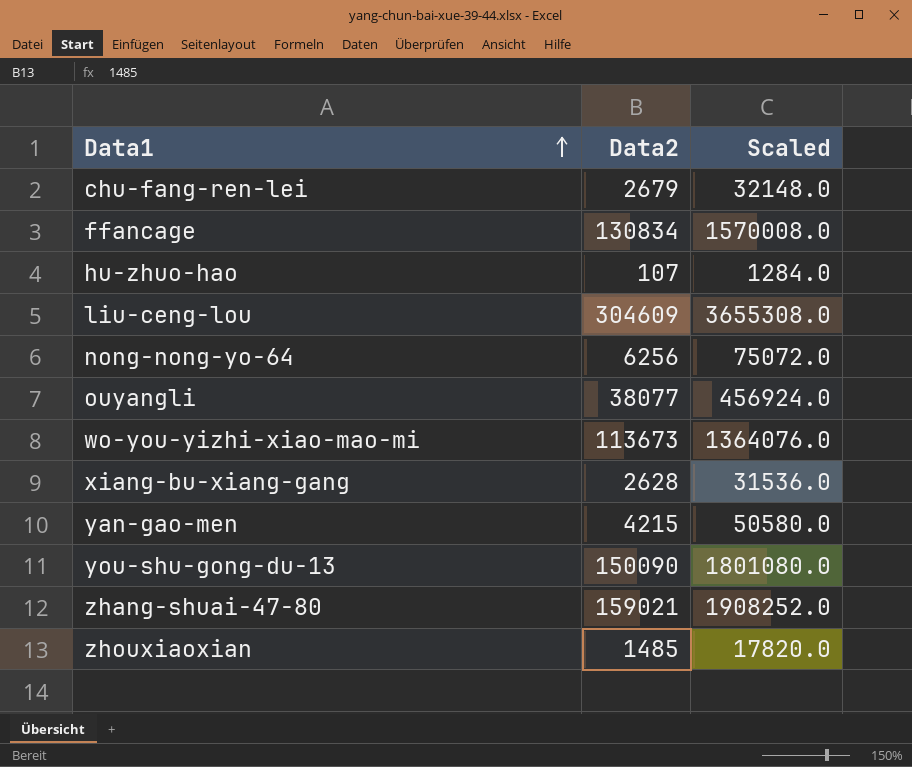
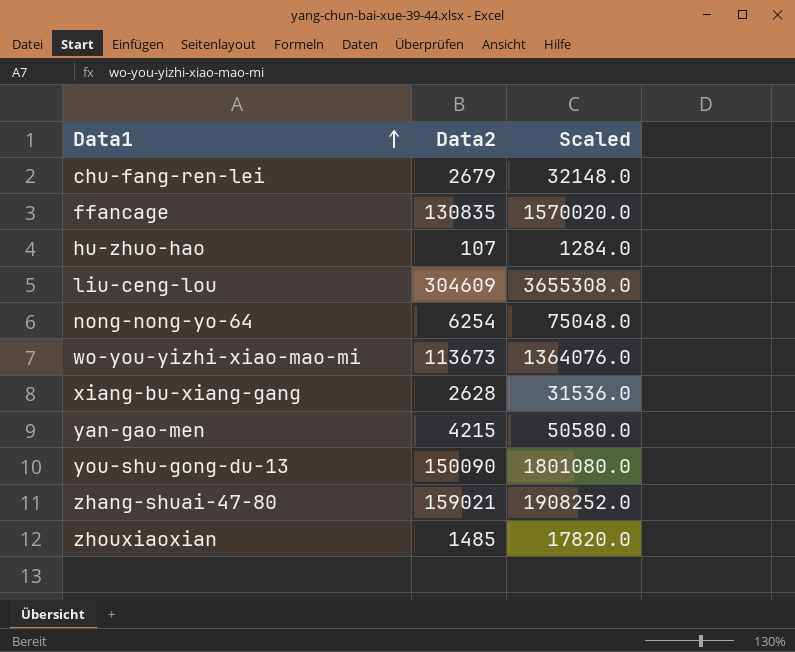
row ouyangli: 38077 | 456924.0 -> none
ffancage | Data2: 130834 -> 130835
ffancage | Scaled: 1570008.0 -> 1570020.0
nong-nong-yo-64 | Data2: 6256 -> 6254
nong-nong-yo-64 | Scaled: 75072.0 -> 75048.0

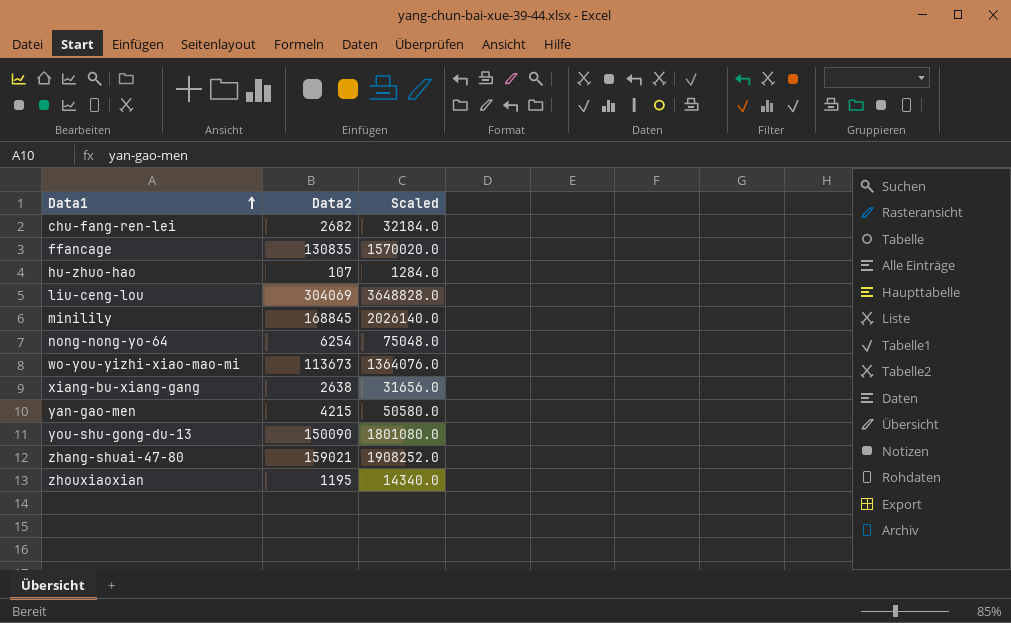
chu-fang-ren-lei | Data2: 2679 -> 2682
chu-fang-ren-lei | Scaled: 32148.0 -> 32184.0
liu-ceng-lou | Data2: 304609 -> 304069
liu-ceng-lou | Scaled: 3655308.0 -> 3648828.0
row minilily: none -> 168845 | 2026140.0
xiang-bu-xiang-gang | Data2: 2628 -> 2638
xiang-bu-xiang-gang | Scaled: 31536.0 -> 31656.0
zhouxiaoxian | Data2: 1485 -> 1195
zhouxiaoxian | Scaled: 17820.0 -> 14340.0

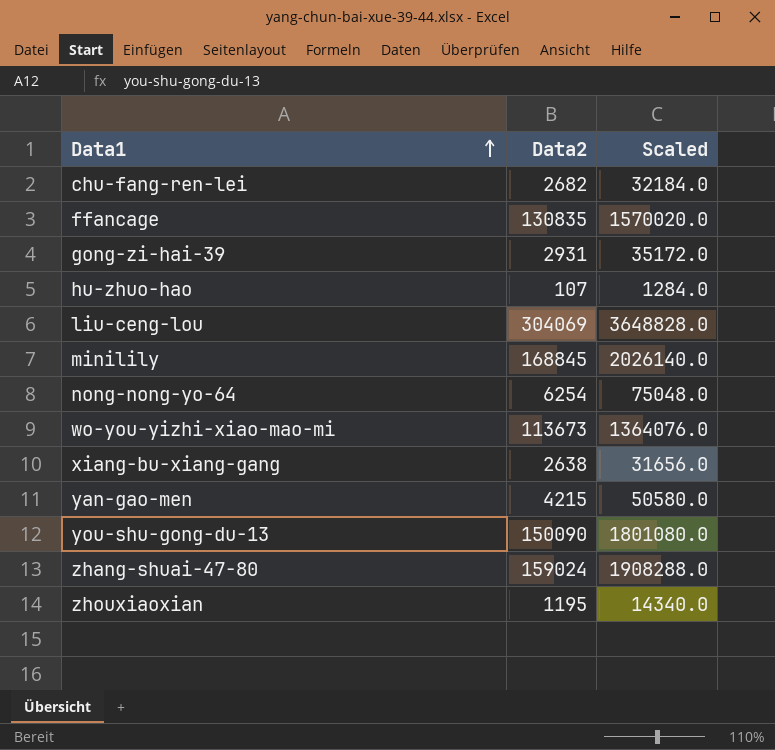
row gong-zi-hai-39: none -> 2931 | 35172.0
zhang-shuai-47-80 | Data2: 159021 -> 159024
zhang-shuai-47-80 | Scaled: 1908252.0 -> 1908288.0

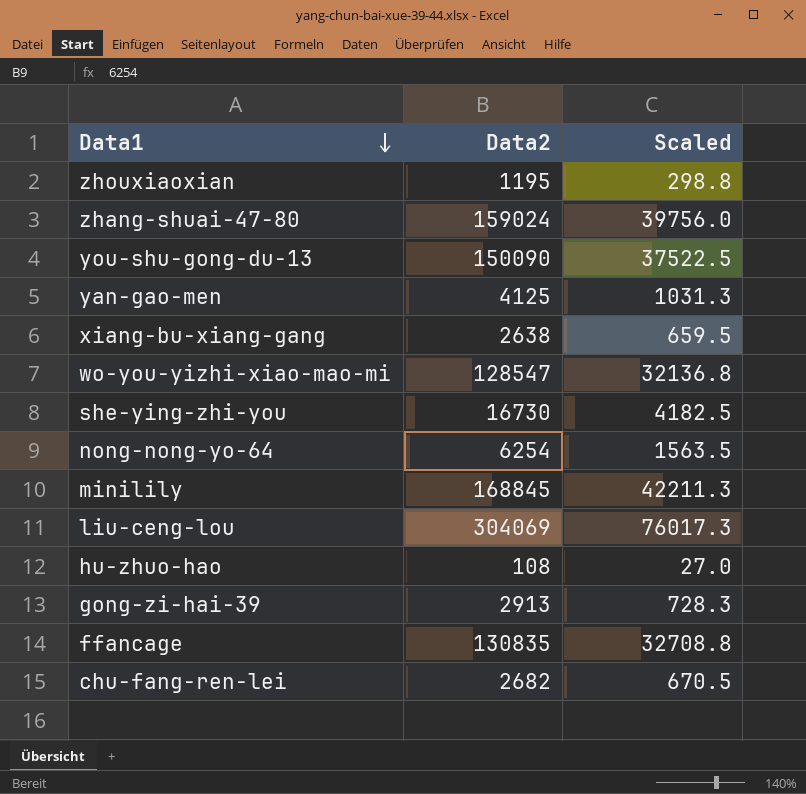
row order: Data1 ascending -> Data1 descending
column Scaled | formula: [Data2] * 12 -> [Data2] * 0.25
yan-gao-men | Data2: 4215 -> 4125
wo-you-yizhi-xiao-mao-mi | Data2: 113673 -> 128547
row she-ying-zhi-you: none -> 16730 | 4182.5
hu-zhuo-hao | Data2: 107 -> 108
gong-zi-hai-39 | Data2: 2931 -> 2913

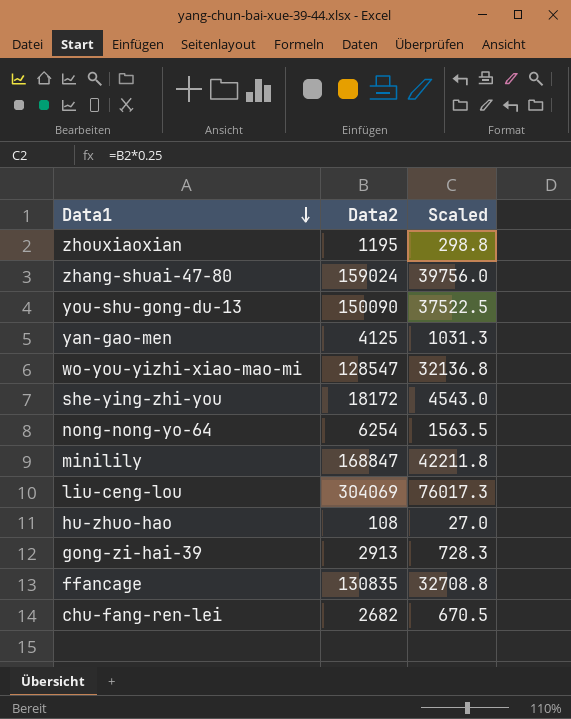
row xiang-bu-xiang-gang: 2638 | 659.5 -> none
she-ying-zhi-you | Data2: 16730 -> 18172
she-ying-zhi-you | Scaled: 4182.5 -> 4543.0
minilily | Data2: 168845 -> 168847
minilily | Scaled: 42211.3 -> 42211.8

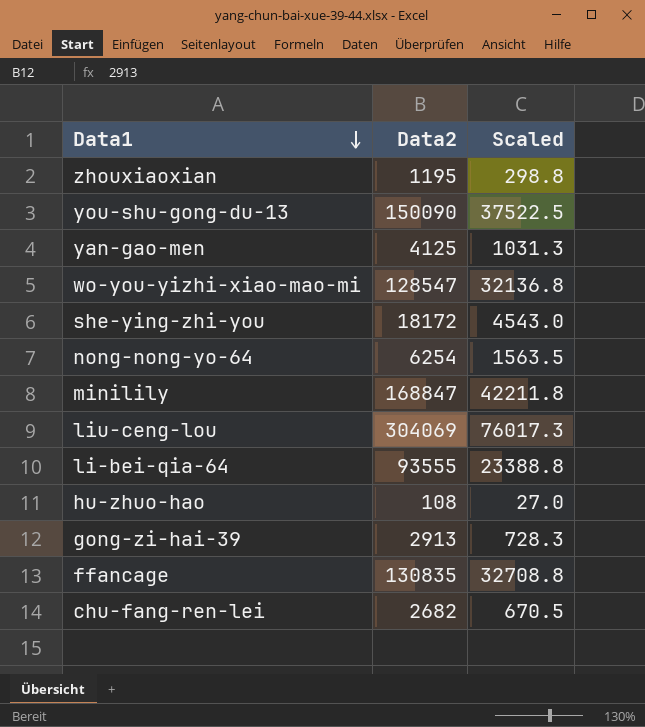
row zhang-shuai-47-80: 159024 | 39756.0 -> none
row li-bei-qia-64: none -> 93555 | 23388.8

